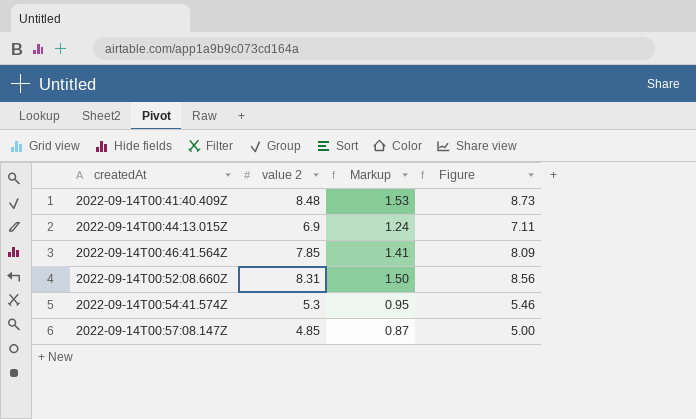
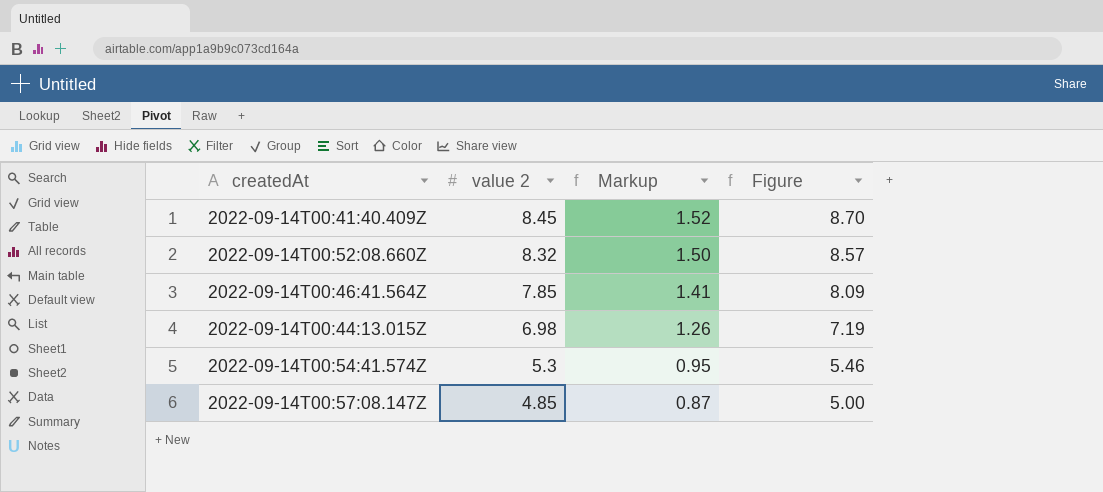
row order: createdAt ascending -> value 2 descending
2022-09-14T00:41:40.409Z | value 2: 8.48 -> 8.45
2022-09-14T00:41:40.409Z | Markup: 1.53 -> 1.52
2022-09-14T00:41:40.409Z | Figure: 8.73 -> 8.70
2022-09-14T00:52:08.660Z | value 2: 8.31 -> 8.32
2022-09-14T00:52:08.660Z | Figure: 8.56 -> 8.57
2022-09-14T00:44:13.015Z | value 2: 6.9 -> 6.98
2022-09-14T00:44:13.015Z | Markup: 1.24 -> 1.26
2022-09-14T00:44:13.015Z | Figure: 7.11 -> 7.19

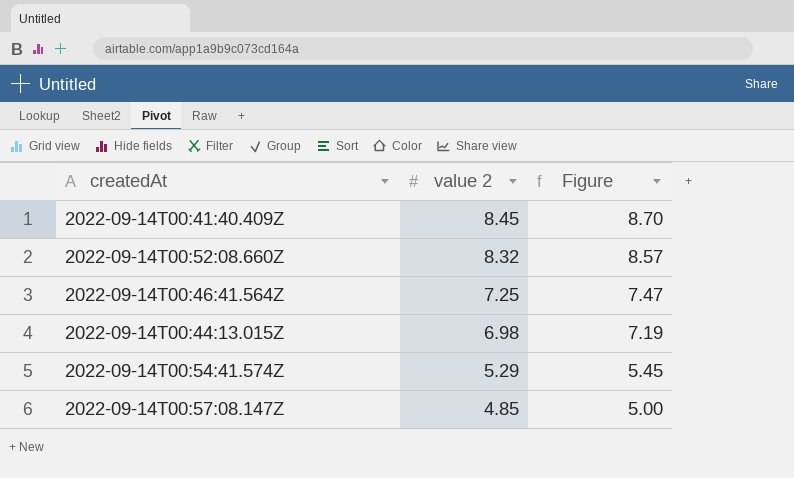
column Markup | formula: [value 2] * 0.18 -> none
2022-09-14T00:46:41.564Z | value 2: 7.85 -> 7.25
2022-09-14T00:46:41.564Z | Figure: 8.09 -> 7.47
2022-09-14T00:54:41.574Z | value 2: 5.3 -> 5.29
2022-09-14T00:54:41.574Z | Figure: 5.46 -> 5.45

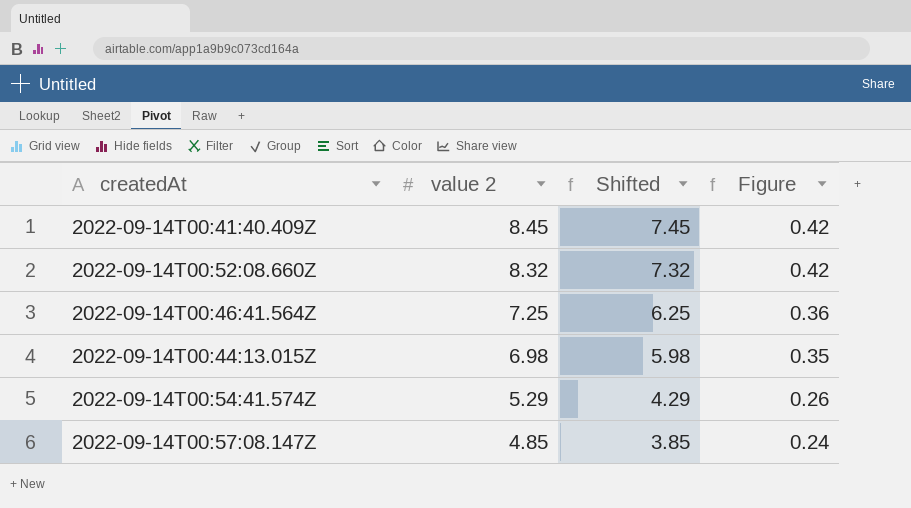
column Shifted | formula: none -> [value 2] - 1
column Figure | formula: [value 2] * 1.03 -> [value 2] * 0.05

